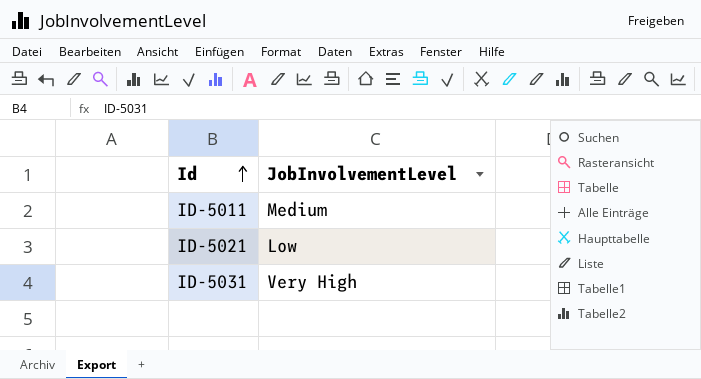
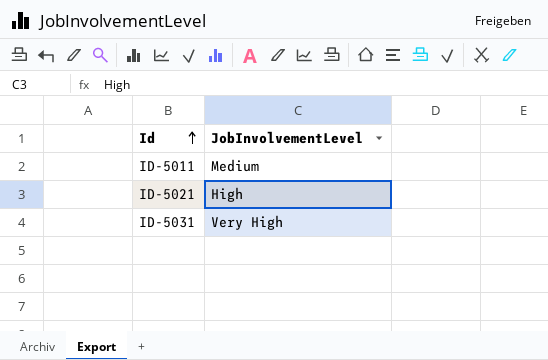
ID-5021 | JobInvolvementLevel: Low -> High

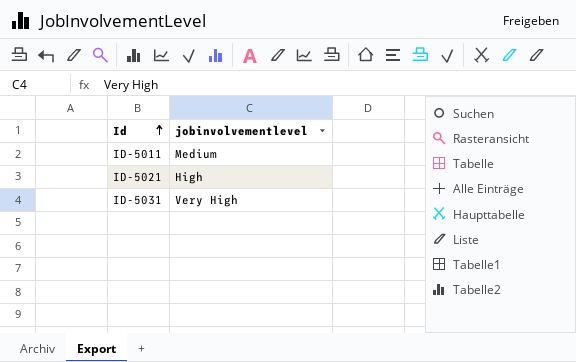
column name: JobInvolvementLevel -> jobinvolvementlevel

